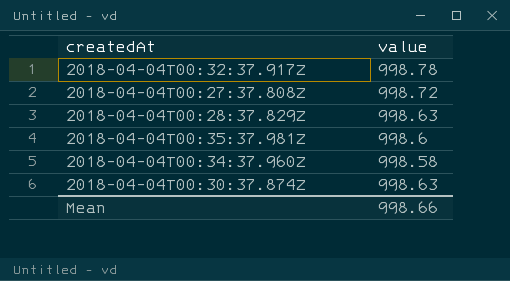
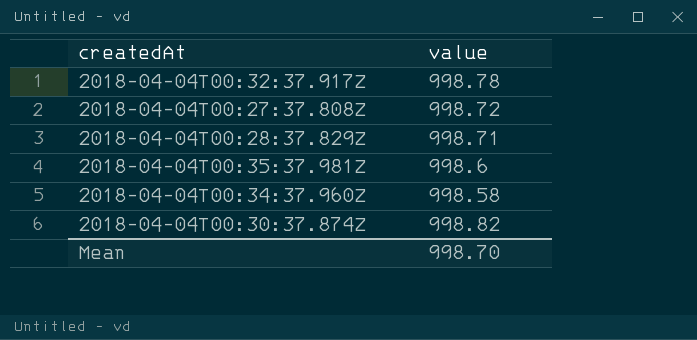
2018-04-04T00:28:37.829Z | value: 998.63 -> 998.71
2018-04-04T00:30:37.874Z | value: 998.63 -> 998.82
Mean | value: 998.66 -> 998.70

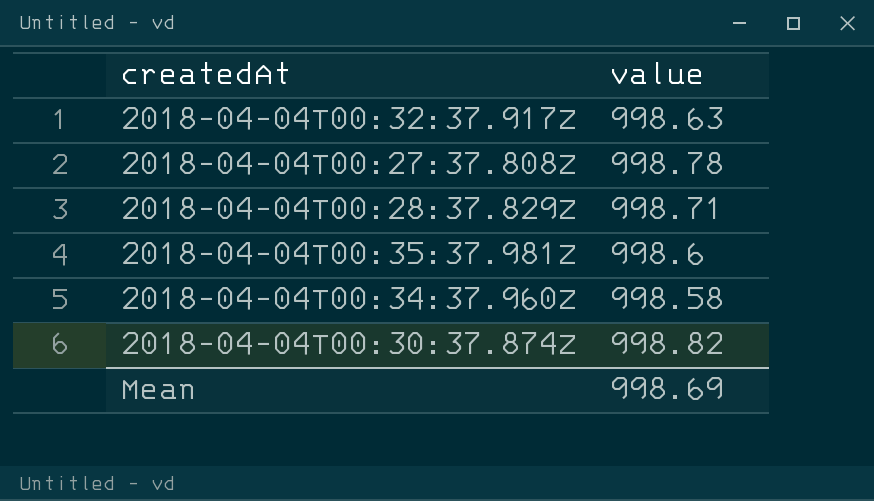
2018-04-04T00:32:37.917Z | value: 998.78 -> 998.63
2018-04-04T00:27:37.808Z | value: 998.72 -> 998.78
Mean | value: 998.70 -> 998.69

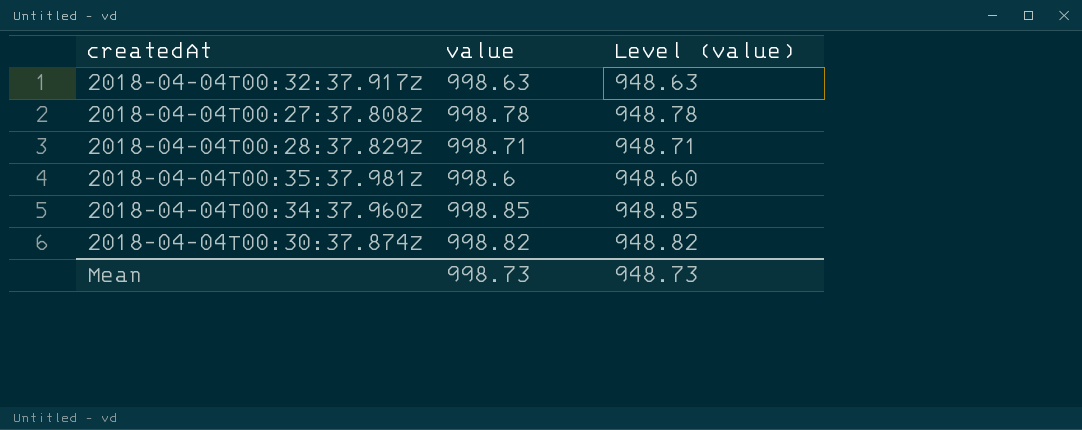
column Level (value) | formula: none -> [value] - 50
2018-04-04T00:34:37.960Z | value: 998.58 -> 998.85
Mean | value: 998.69 -> 998.73

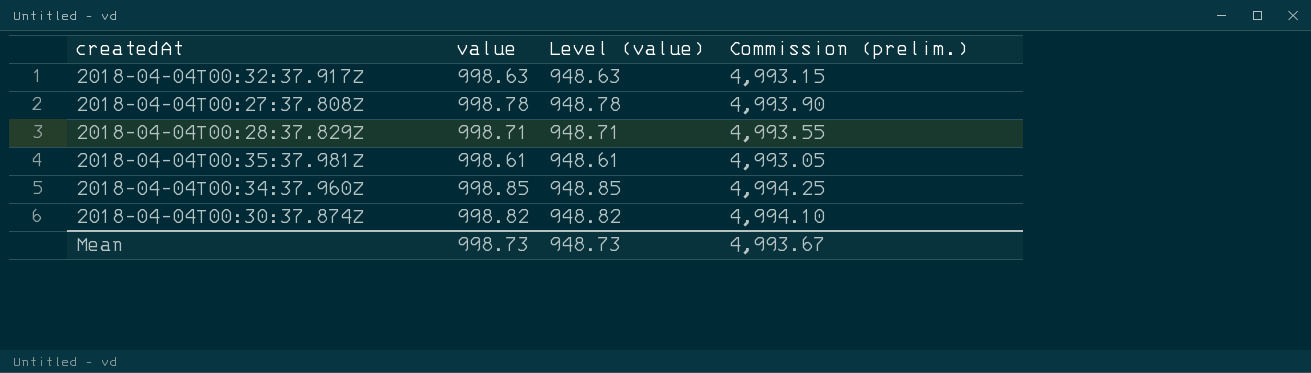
column Commission (prelim.) | formula: none -> [value] * 5
2018-04-04T00:35:37.981Z | value: 998.6 -> 998.61
2018-04-04T00:35:37.981Z | Level (value): 948.60 -> 948.61

